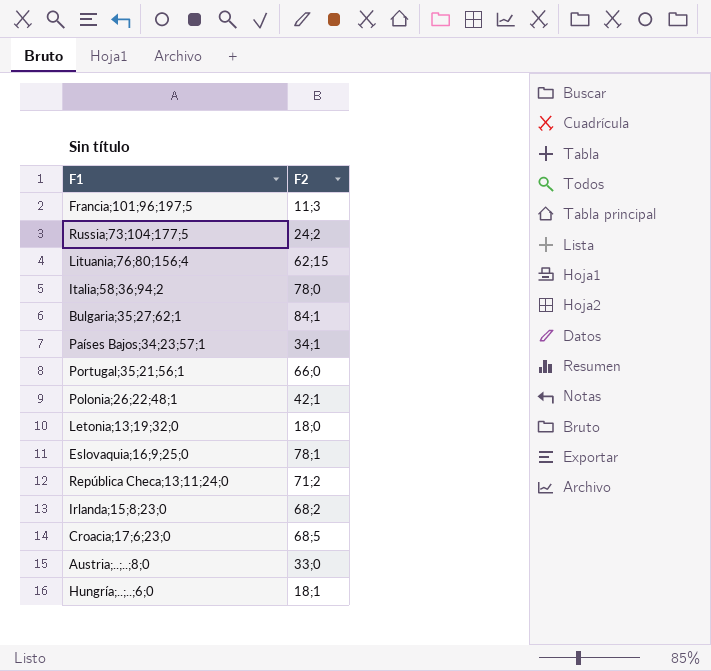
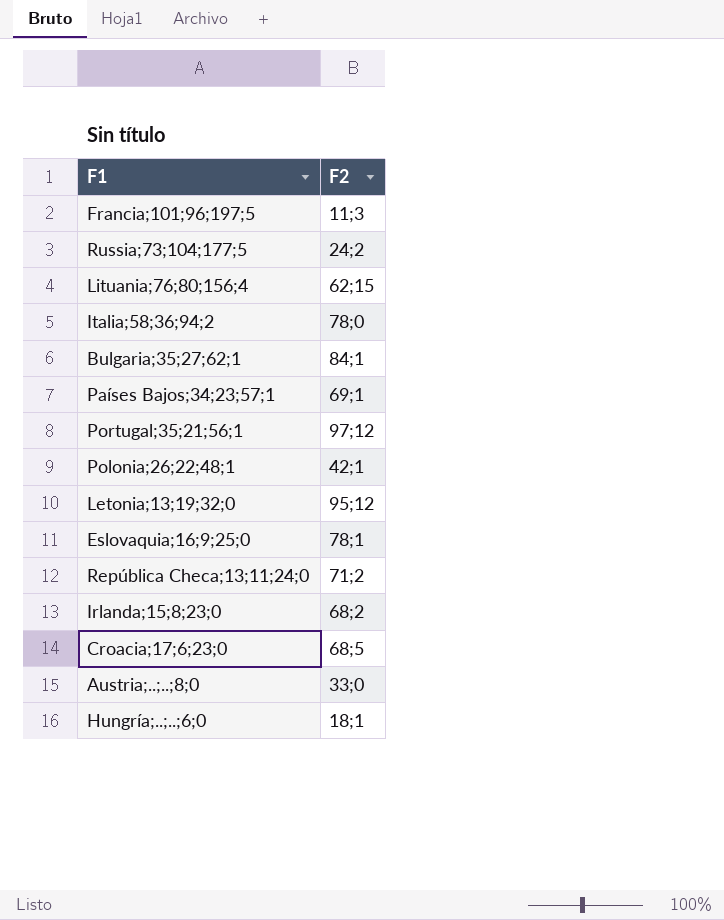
Países Bajos;34;23;57;1 | F2: 34;1 -> 69;1
Portugal;35;21;56;1 | F2: 66;0 -> 97;12
Letonia;13;19;32;0 | F2: 18;0 -> 95;12

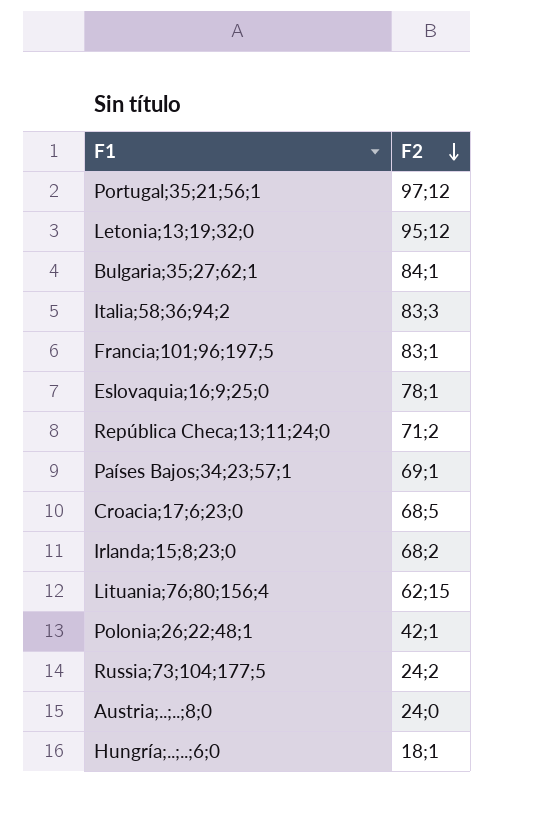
row order: none -> F2 descending
Italia;58;36;94;2 | F2: 78;0 -> 83;3
Francia;101;96;197;5 | F2: 11;3 -> 83;1
Austria;..;..;8;0 | F2: 33;0 -> 24;0

